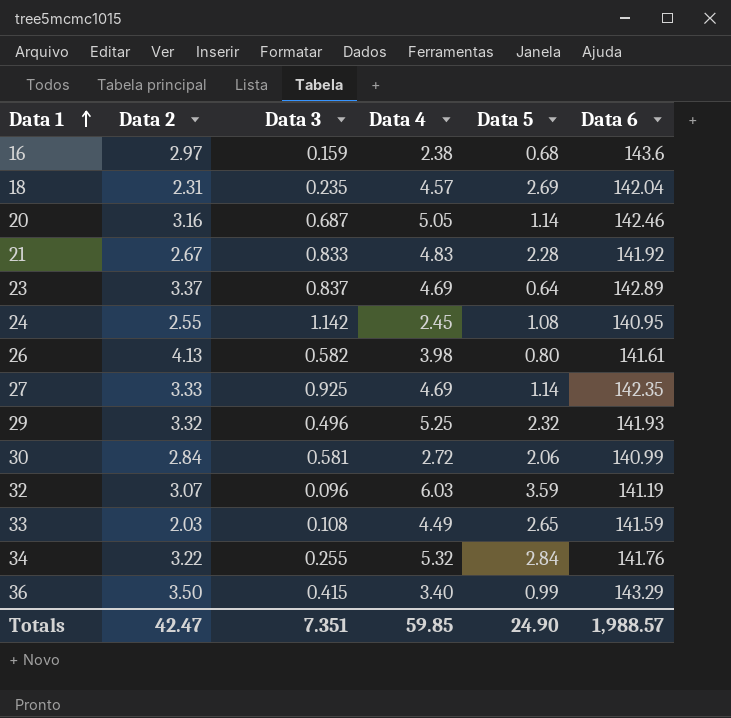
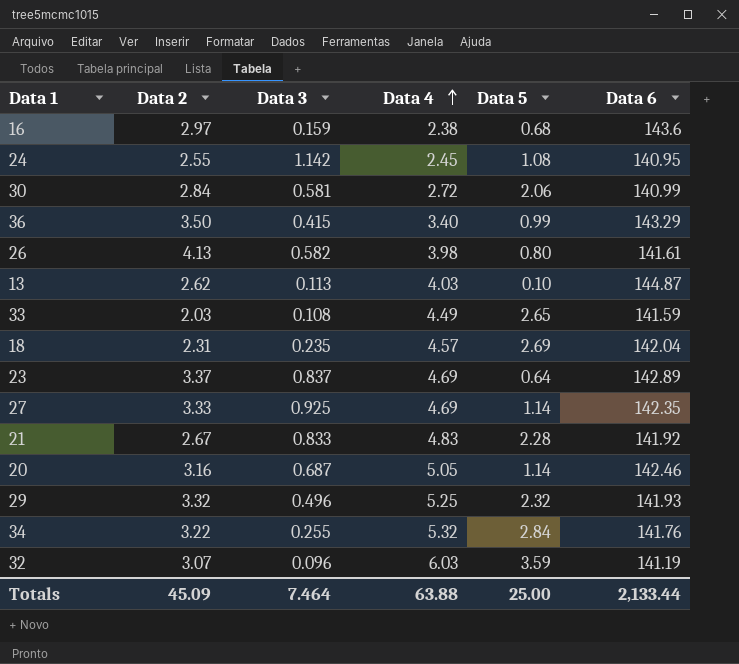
row order: Data 1 ascending -> Data 4 ascending
row 13: none -> 2.62 | 0.113 | 4.03 | 0.10 | 144.87
Totals | Data 2: 42.47 -> 45.09
Totals | Data 3: 7.351 -> 7.464
Totals | Data 4: 59.85 -> 63.88
Totals | Data 5: 24.90 -> 25.00
Totals | Data 6: 1,988.57 -> 2,133.44

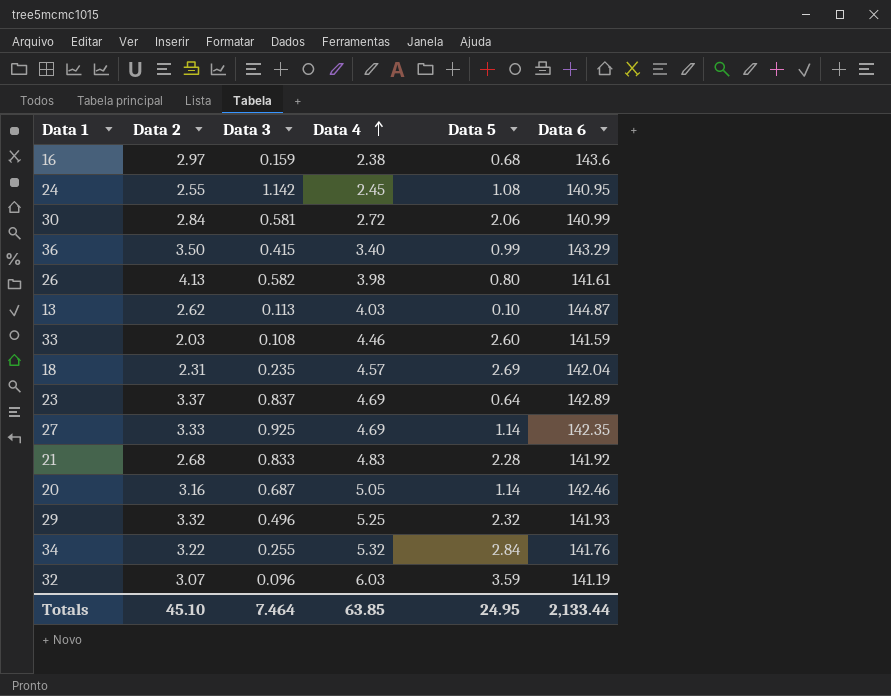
33 | Data 4: 4.49 -> 4.46
33 | Data 5: 2.65 -> 2.60
21 | Data 2: 2.67 -> 2.68
Totals | Data 2: 45.09 -> 45.10
Totals | Data 4: 63.88 -> 63.85
Totals | Data 5: 25.00 -> 24.95

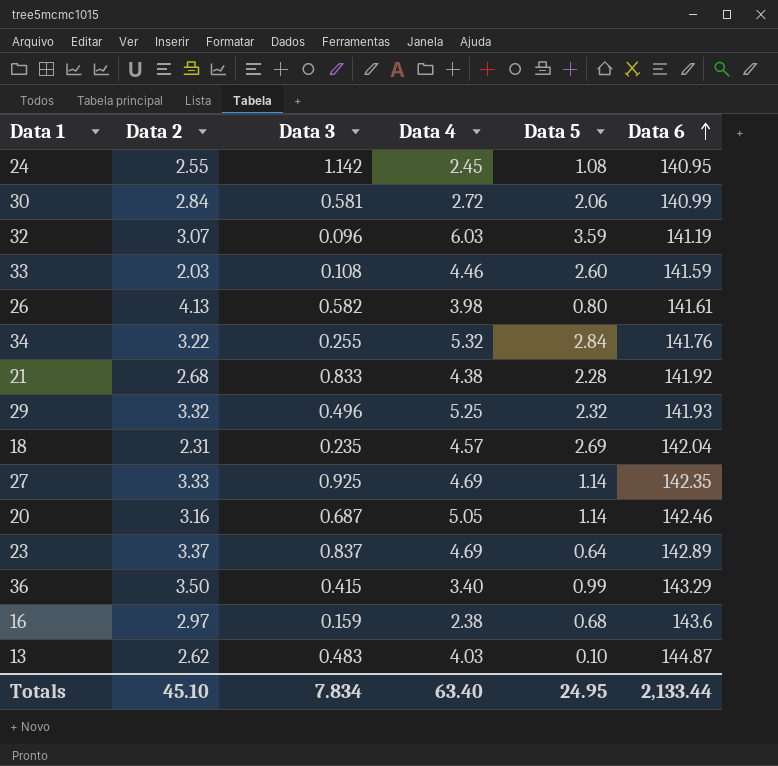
row order: Data 4 ascending -> Data 6 ascending
21 | Data 4: 4.83 -> 4.38
13 | Data 3: 0.113 -> 0.483
Totals | Data 3: 7.464 -> 7.834
Totals | Data 4: 63.85 -> 63.40

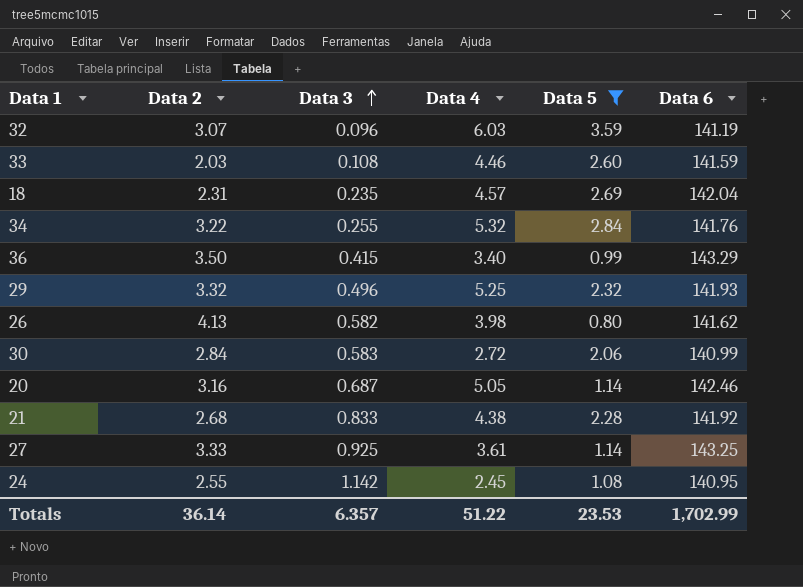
filter: none -> Data 5 >= 0.80
row order: Data 6 ascending -> Data 3 ascending
26 | Data 6: 141.61 -> 141.62
30 | Data 3: 0.581 -> 0.583
27 | Data 4: 4.69 -> 3.61
27 | Data 6: 142.35 -> 143.25
Totals | Data 2: 45.10 -> 36.14
Totals | Data 3: 7.834 -> 6.357
Totals | Data 4: 63.40 -> 51.22
Totals | Data 5: 24.95 -> 23.53
Totals | Data 6: 2,133.44 -> 1,702.99

